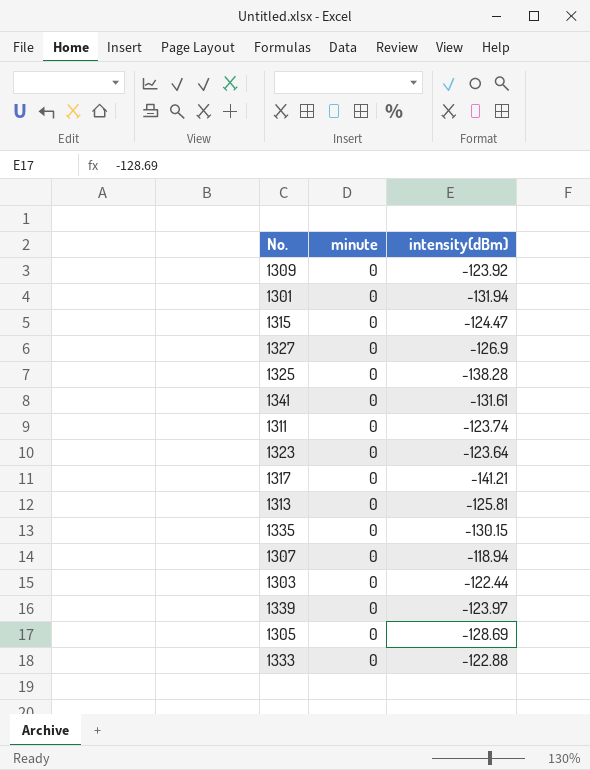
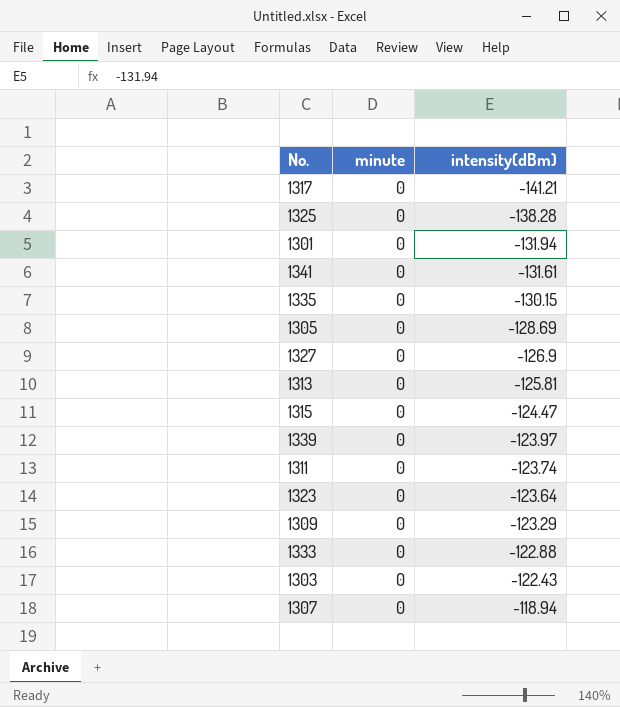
row order: none -> intensity(dBm) ascending
1309 | intensity(dBm): -123.92 -> -123.29
1303 | intensity(dBm): -122.44 -> -122.43

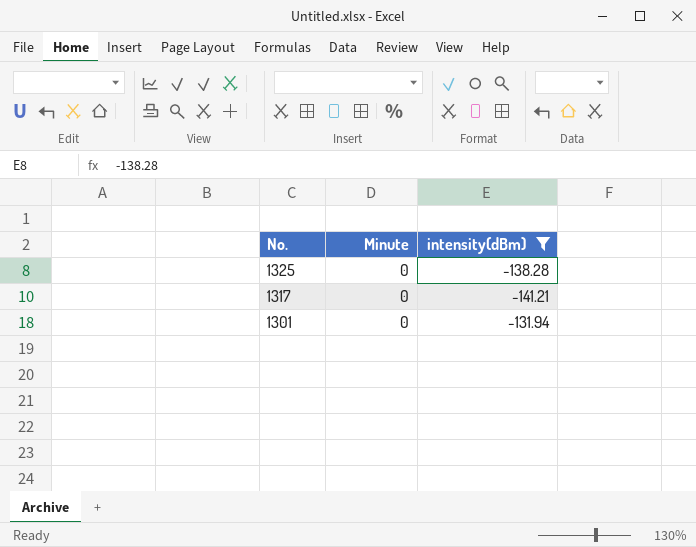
filter: none -> intensity(dBm) <= -131.94
row order: intensity(dBm) ascending -> No. descending
column name: minute -> Minute

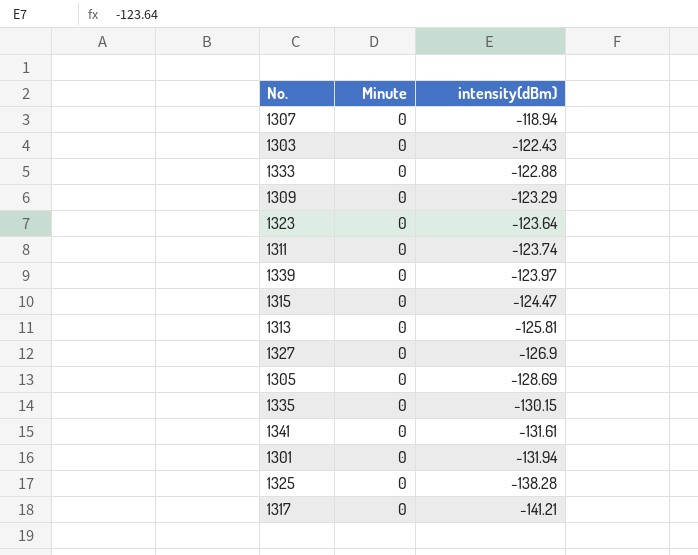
filter: intensity(dBm) <= -131.94 -> none
row order: No. descending -> intensity(dBm) descending

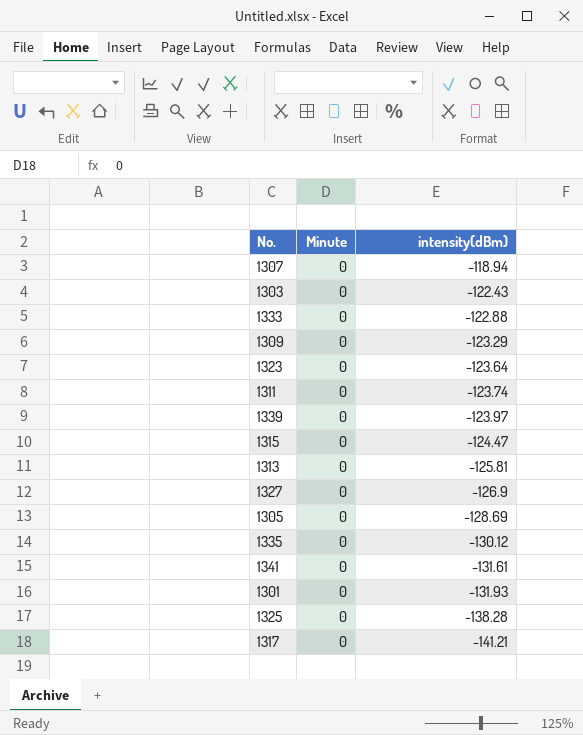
1335 | intensity(dBm): -130.15 -> -130.12
1301 | intensity(dBm): -131.94 -> -131.93

